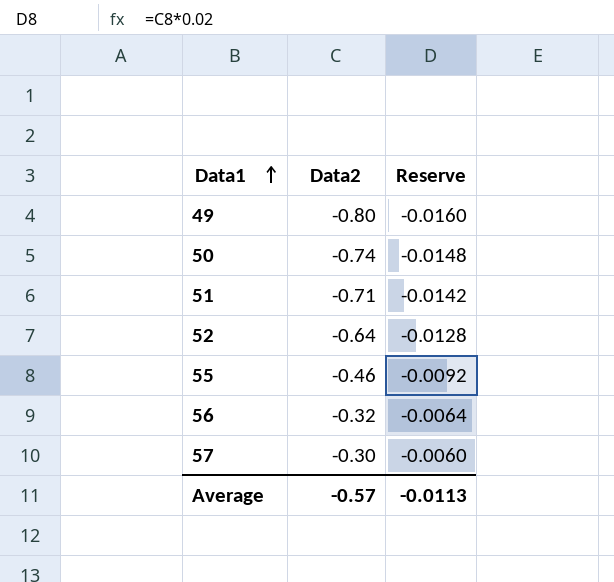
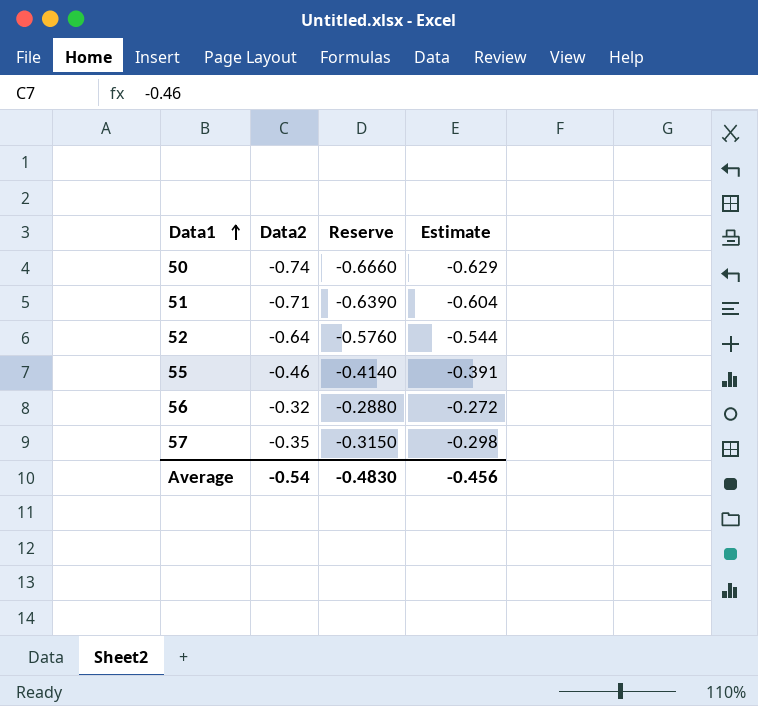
column Reserve | formula: [Data2] * 0.02 -> [Data2] * 0.9
column Estimate | formula: none -> [Data2] * 0.85
row 49: -0.80 | -0.0160 -> none
57 | Data2: -0.30 -> -0.35
Average | Data2: -0.57 -> -0.54
Average | Reserve: -0.0113 -> -0.4830

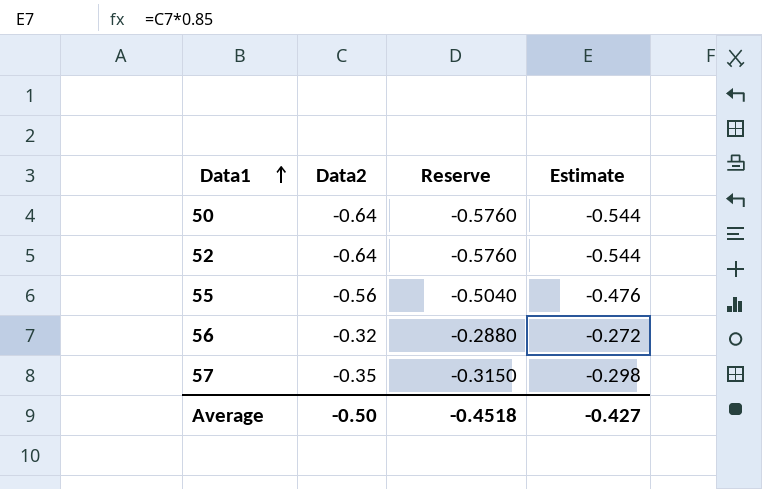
row 51: -0.71 | -0.6390 | -0.604 -> none
50 | Data2: -0.74 -> -0.64
50 | Reserve: -0.6660 -> -0.5760
50 | Estimate: -0.629 -> -0.544
55 | Data2: -0.46 -> -0.56
55 | Reserve: -0.4140 -> -0.5040
55 | Estimate: -0.391 -> -0.476
Average | Data2: -0.54 -> -0.50
Average | Reserve: -0.4830 -> -0.4518
Average | Estimate: -0.456 -> -0.427

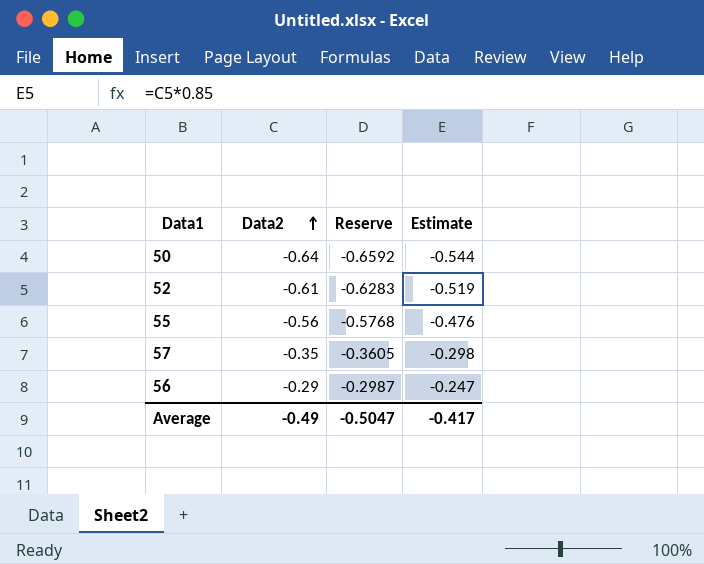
row order: Data1 ascending -> Data2 ascending
column Reserve | formula: [Data2] * 0.9 -> [Data2] * 1.03
52 | Data2: -0.64 -> -0.61
52 | Estimate: -0.544 -> -0.519
56 | Data2: -0.32 -> -0.29
56 | Estimate: -0.272 -> -0.247
Average | Data2: -0.50 -> -0.49
Average | Reserve: -0.4518 -> -0.5047
Average | Estimate: -0.427 -> -0.417

